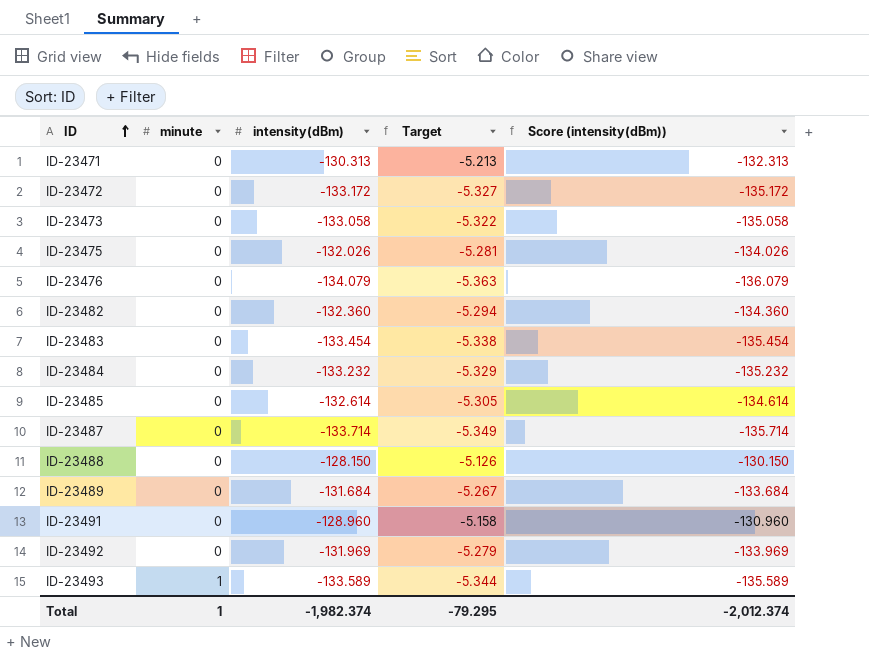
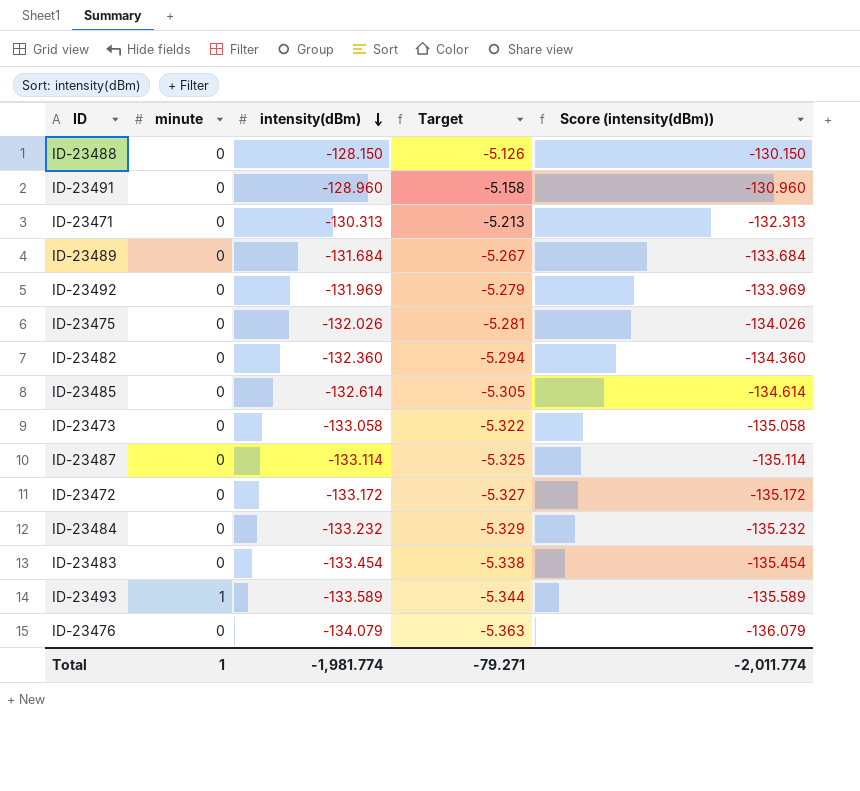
row order: ID ascending -> intensity(dBm) descending
ID-23487 | intensity(dBm): -133.714 -> -133.114
ID-23487 | Target: -5.349 -> -5.325
ID-23487 | Score (intensity(dBm)): -135.714 -> -135.114
Total | intensity(dBm): -1,982.374 -> -1,981.774
Total | Target: -79.295 -> -79.271
Total | Score (intensity(dBm)): -2,012.374 -> -2,011.774

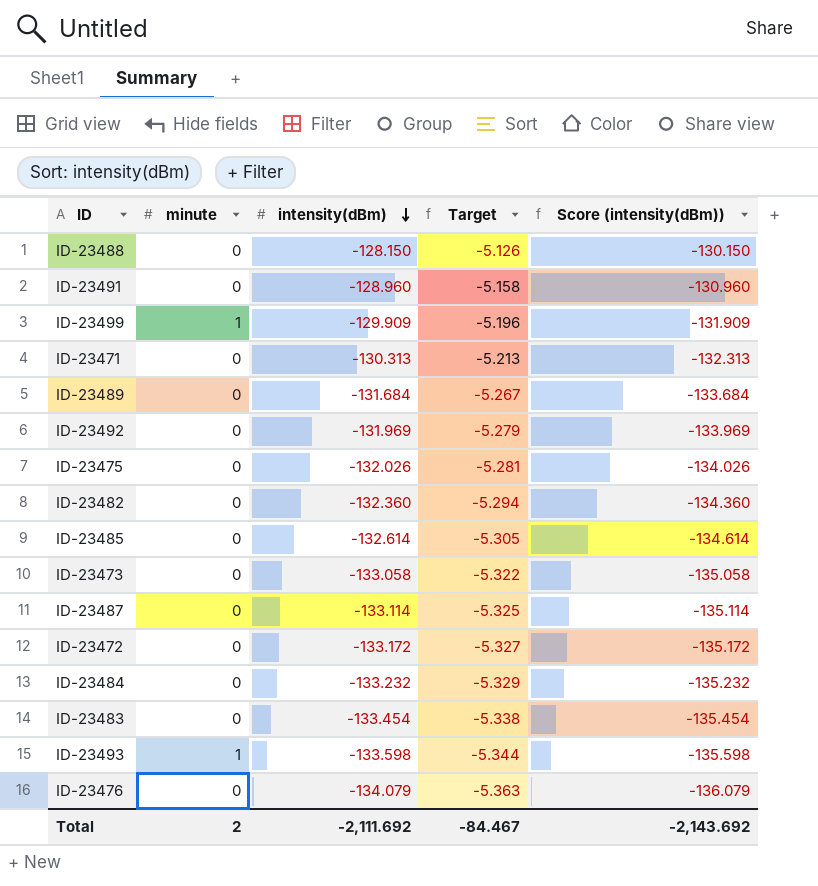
row ID-23499: none -> 1 | -129.909 | -5.196 | -131.909
ID-23493 | intensity(dBm): -133.589 -> -133.598
ID-23493 | Score (intensity(dBm)): -135.589 -> -135.598
Total | minute: 1 -> 2
Total | intensity(dBm): -1,981.774 -> -2,111.692
Total | Target: -79.271 -> -84.467
Total | Score (intensity(dBm)): -2,011.774 -> -2,143.692

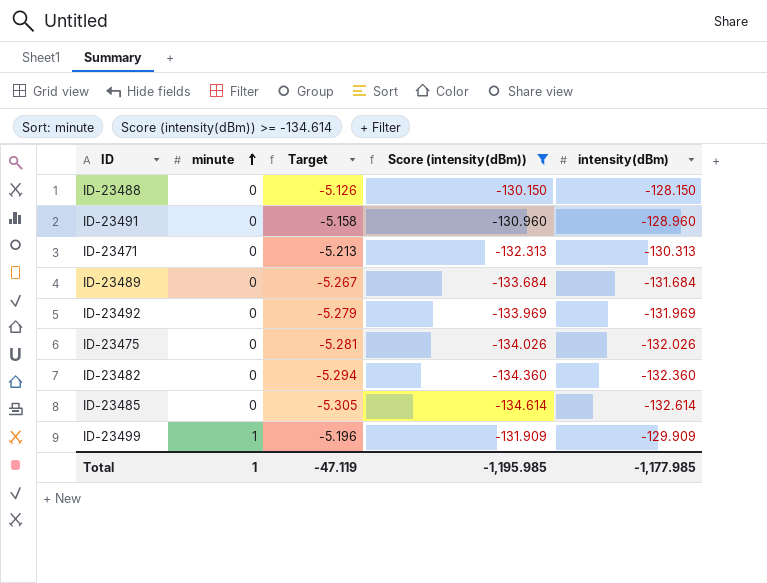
filter: none -> Score (intensity(dBm)) >= -134.614
row order: intensity(dBm) descending -> minute ascending
column intensity(dBm) | position: 3 -> 5
Total | minute: 2 -> 1
Total | Target: -84.467 -> -47.119
Total | Score (intensity(dBm)): -2,143.692 -> -1,195.985
Total | intensity(dBm): -2,111.692 -> -1,177.985

